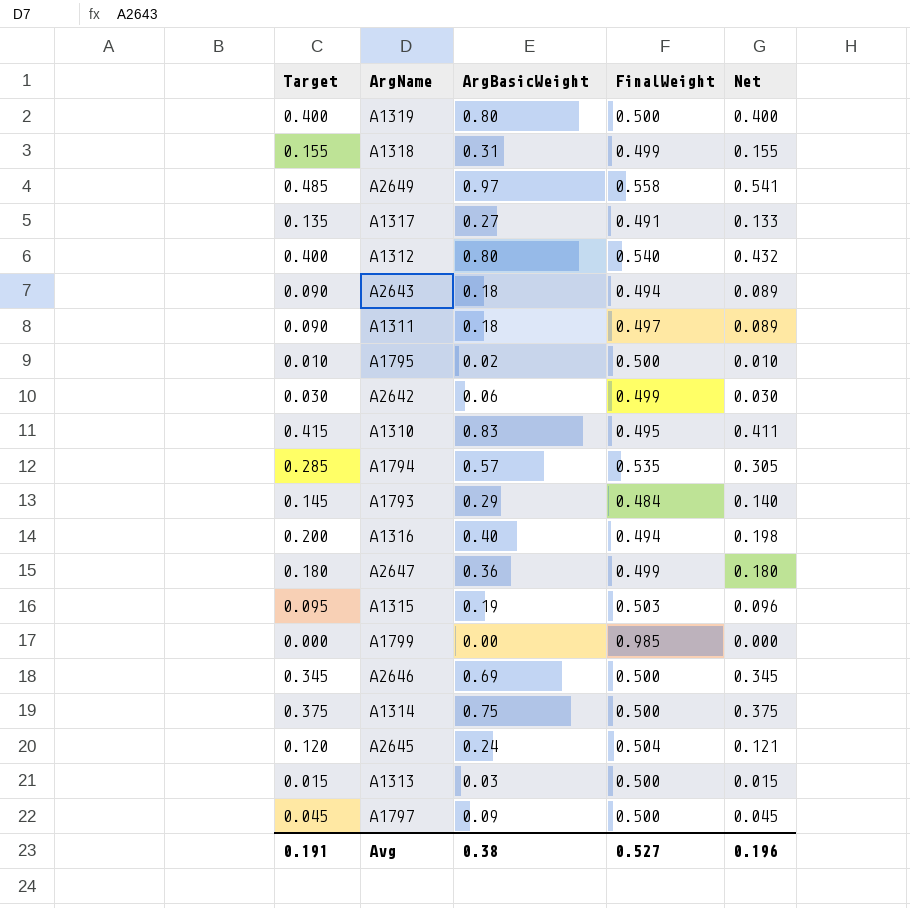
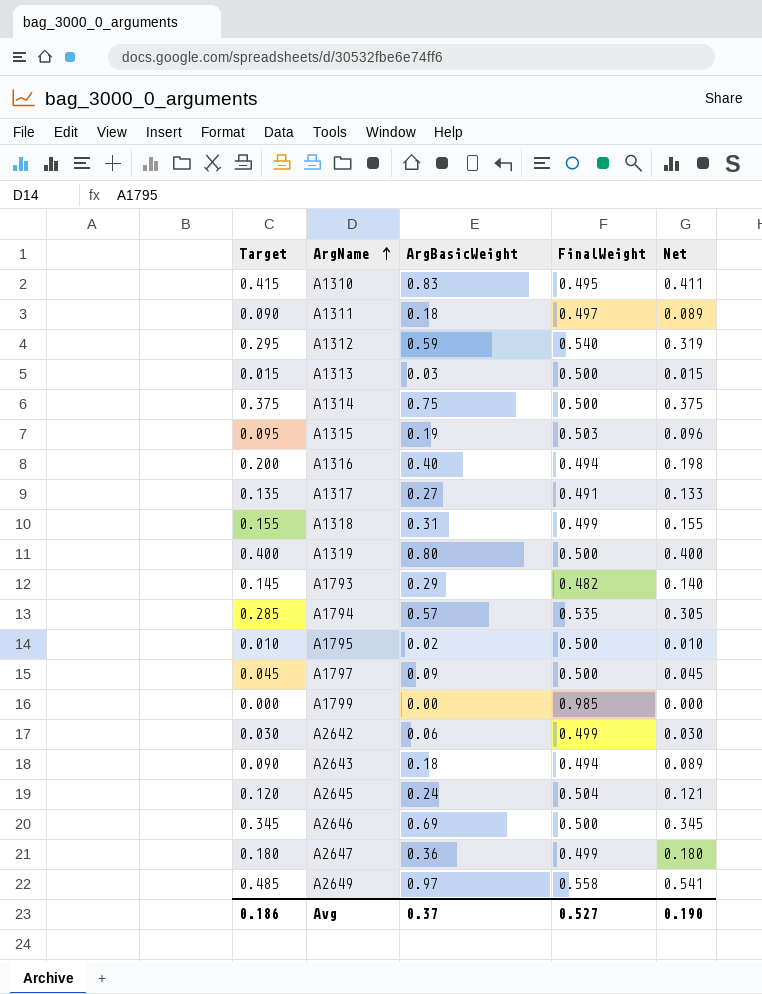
row order: none -> ArgName ascending
A1312 | Target: 0.400 -> 0.295
A1312 | ArgBasicWeight: 0.80 -> 0.59
A1312 | Net: 0.432 -> 0.319
A1793 | FinalWeight: 0.484 -> 0.482
Avg | Target: 0.191 -> 0.186
Avg | ArgBasicWeight: 0.38 -> 0.37
Avg | Net: 0.196 -> 0.190

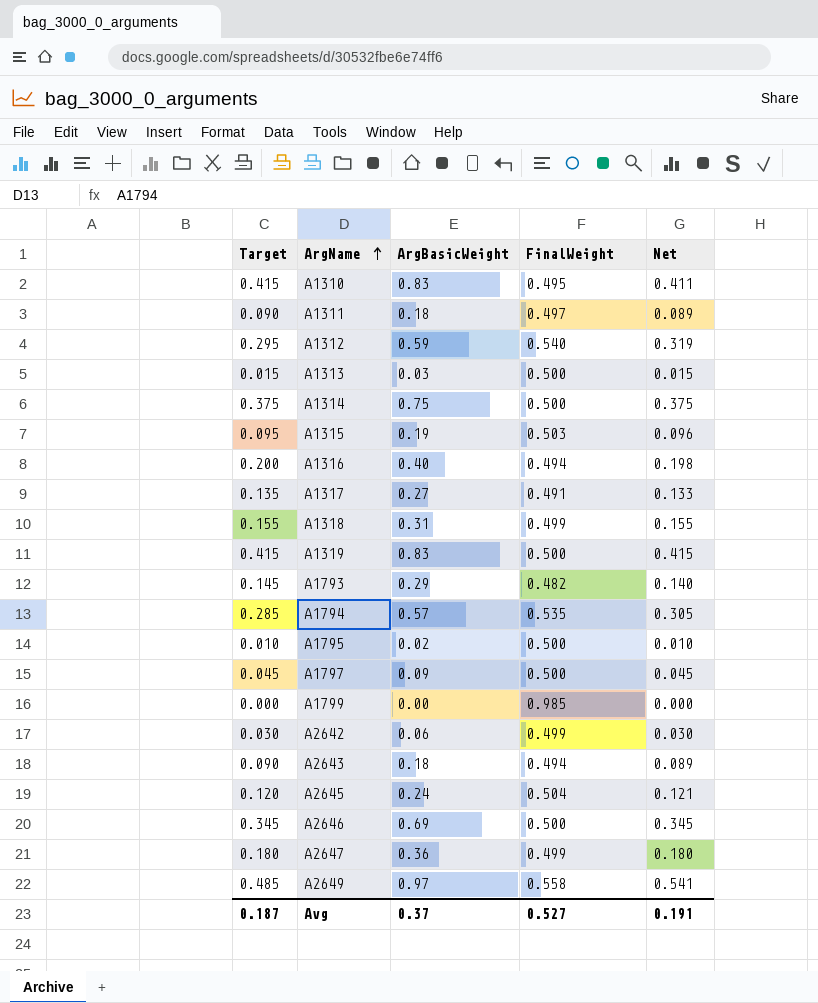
A1319 | Target: 0.400 -> 0.415
A1319 | ArgBasicWeight: 0.80 -> 0.83
A1319 | Net: 0.400 -> 0.415
Avg | Target: 0.186 -> 0.187
Avg | Net: 0.190 -> 0.191

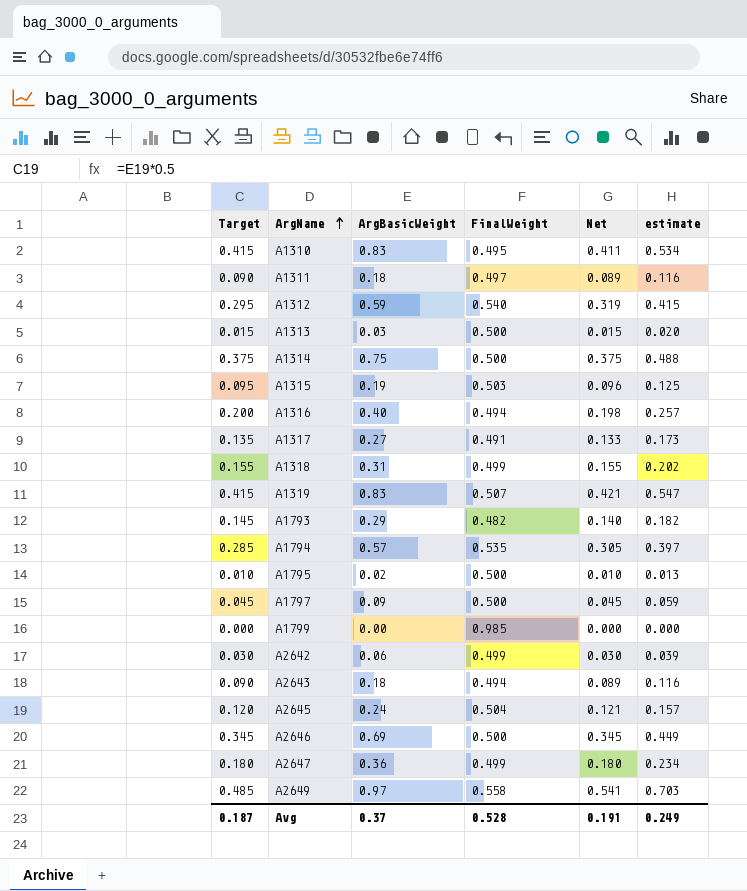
column estimate | formula: none -> [Net] * 1.3
A1319 | FinalWeight: 0.500 -> 0.507
A1319 | Net: 0.415 -> 0.421
Avg | FinalWeight: 0.527 -> 0.528

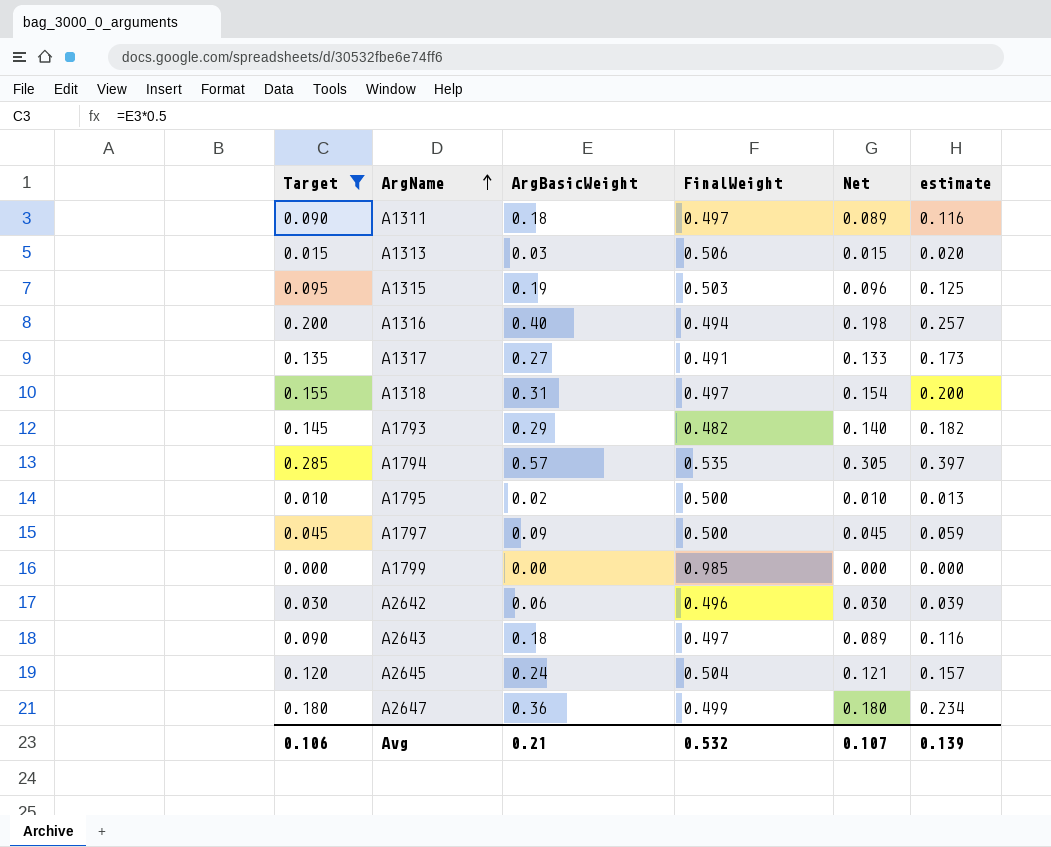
filter: none -> Target <= 0.285
A1313 | FinalWeight: 0.500 -> 0.506
A1318 | FinalWeight: 0.499 -> 0.497
A1318 | Net: 0.155 -> 0.154
A1318 | estimate: 0.202 -> 0.200
A2642 | FinalWeight: 0.499 -> 0.496
A2643 | FinalWeight: 0.494 -> 0.497
Avg | Target: 0.187 -> 0.106
Avg | ArgBasicWeight: 0.37 -> 0.21
Avg | FinalWeight: 0.528 -> 0.532
Avg | Net: 0.191 -> 0.107
Avg | estimate: 0.249 -> 0.139

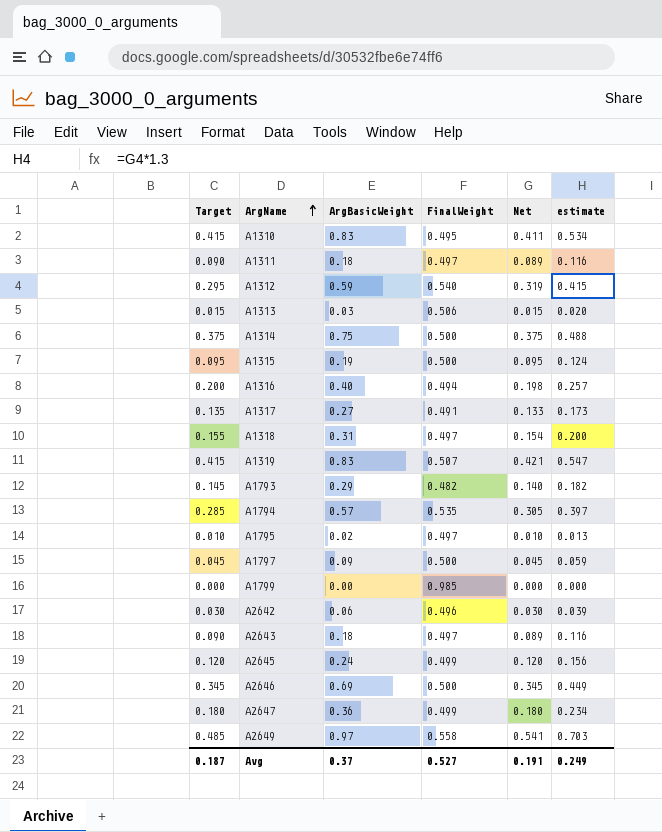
filter: Target <= 0.285 -> none
A1315 | FinalWeight: 0.503 -> 0.500
A1315 | Net: 0.096 -> 0.095
A1315 | estimate: 0.125 -> 0.124
A1795 | FinalWeight: 0.500 -> 0.497
A2645 | FinalWeight: 0.504 -> 0.499
A2645 | Net: 0.121 -> 0.120
A2645 | estimate: 0.157 -> 0.156
Avg | Target: 0.106 -> 0.187
Avg | ArgBasicWeight: 0.21 -> 0.37
Avg | FinalWeight: 0.532 -> 0.527
Avg | Net: 0.107 -> 0.191
Avg | estimate: 0.139 -> 0.249

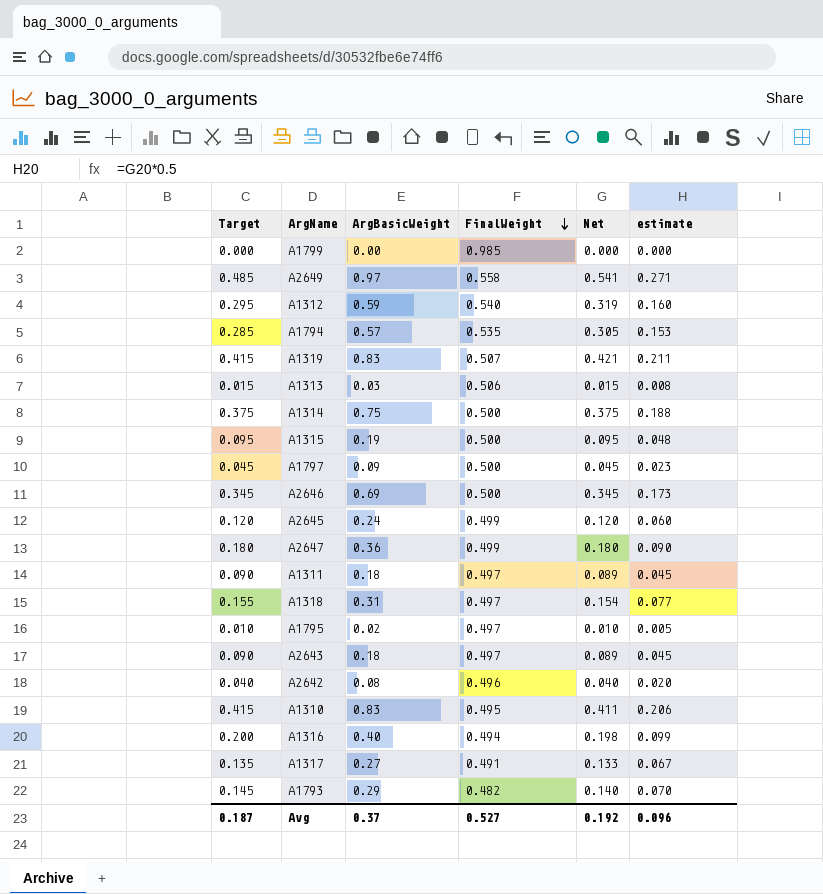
row order: ArgName ascending -> FinalWeight descending
column estimate | formula: [Net] * 1.3 -> [Net] * 0.5
A2642 | Target: 0.030 -> 0.040
A2642 | ArgBasicWeight: 0.06 -> 0.08
A2642 | Net: 0.030 -> 0.040
Avg | Net: 0.191 -> 0.192
Avg | estimate: 0.249 -> 0.096

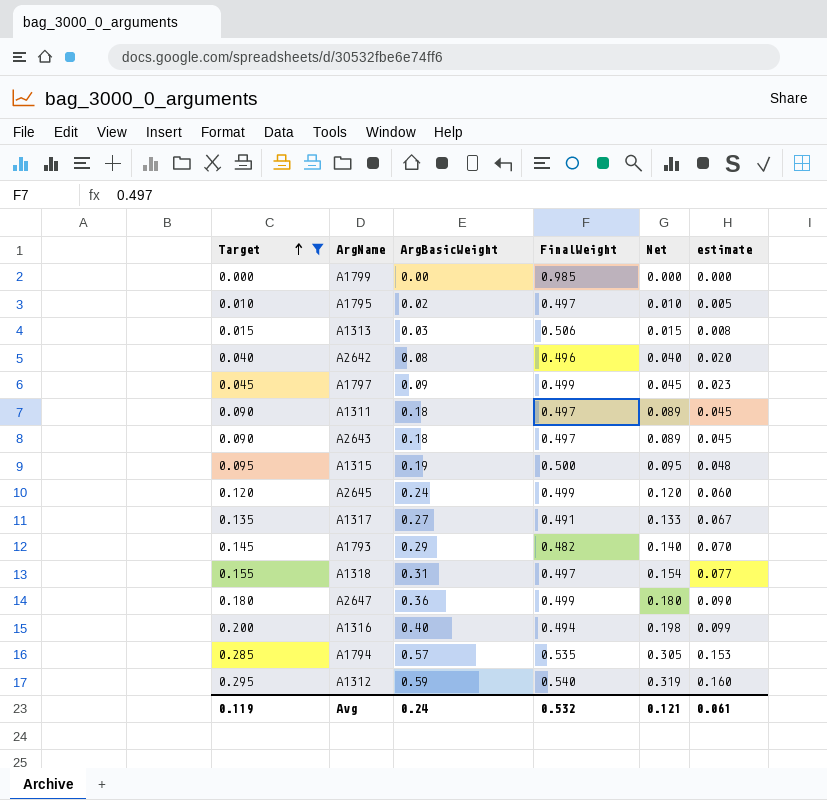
filter: none -> Target <= 0.295
row order: FinalWeight descending -> Target ascending
A1797 | FinalWeight: 0.500 -> 0.499
Avg | Target: 0.187 -> 0.119
Avg | ArgBasicWeight: 0.37 -> 0.24
Avg | FinalWeight: 0.527 -> 0.532
Avg | Net: 0.192 -> 0.121
Avg | estimate: 0.096 -> 0.061

